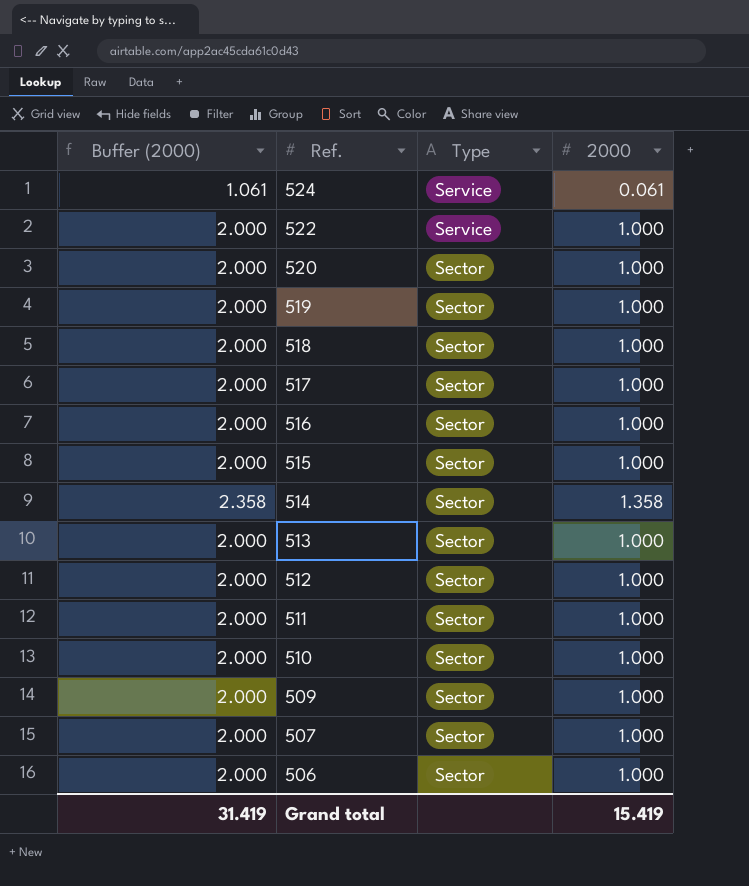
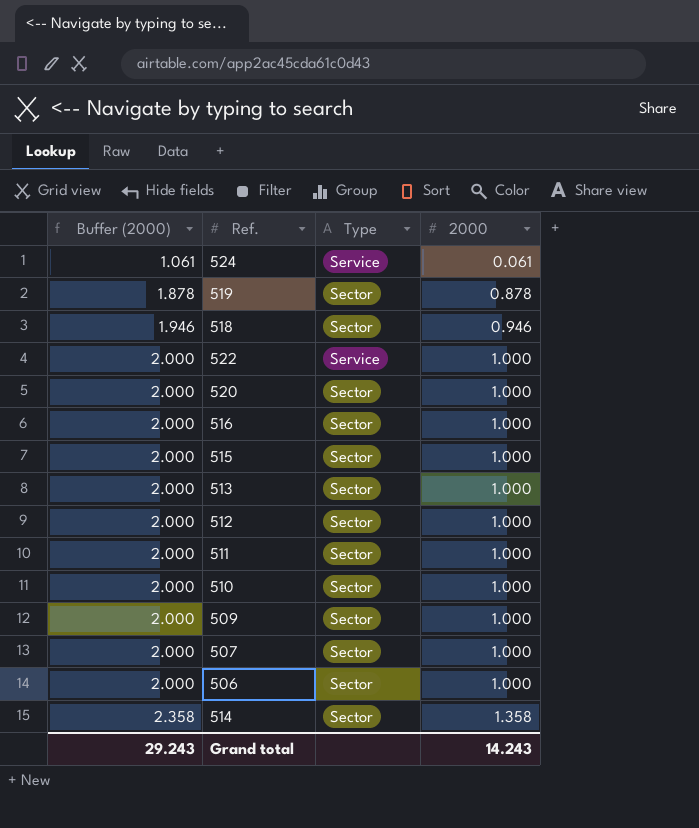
row order: Ref. descending -> Buffer (2000) ascending
row 517: 2.000 | Sector | 1.000 -> none
519 | Buffer (2000): 2.000 -> 1.878
519 | 2000: 1.000 -> 0.878
518 | Buffer (2000): 2.000 -> 1.946
518 | 2000: 1.000 -> 0.946
Grand total | Buffer (2000): 31.419 -> 29.243
Grand total | 2000: 15.419 -> 14.243

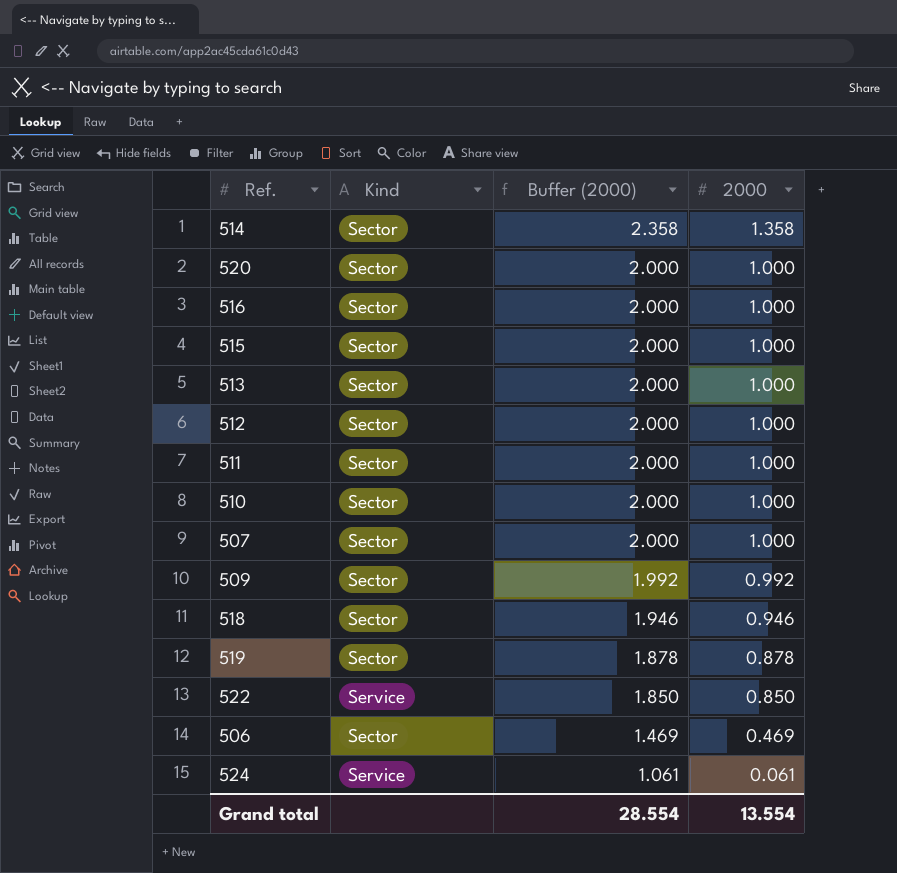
row order: Buffer (2000) ascending -> Buffer (2000) descending
column name: Type -> Kind
column Buffer (2000) | position: 1 -> 3
509 | Buffer (2000): 2.000 -> 1.992
509 | 2000: 1.000 -> 0.992
522 | Buffer (2000): 2.000 -> 1.850
522 | 2000: 1.000 -> 0.850
506 | Buffer (2000): 2.000 -> 1.469
506 | 2000: 1.000 -> 0.469
Grand total | Buffer (2000): 29.243 -> 28.554
Grand total | 2000: 14.243 -> 13.554

